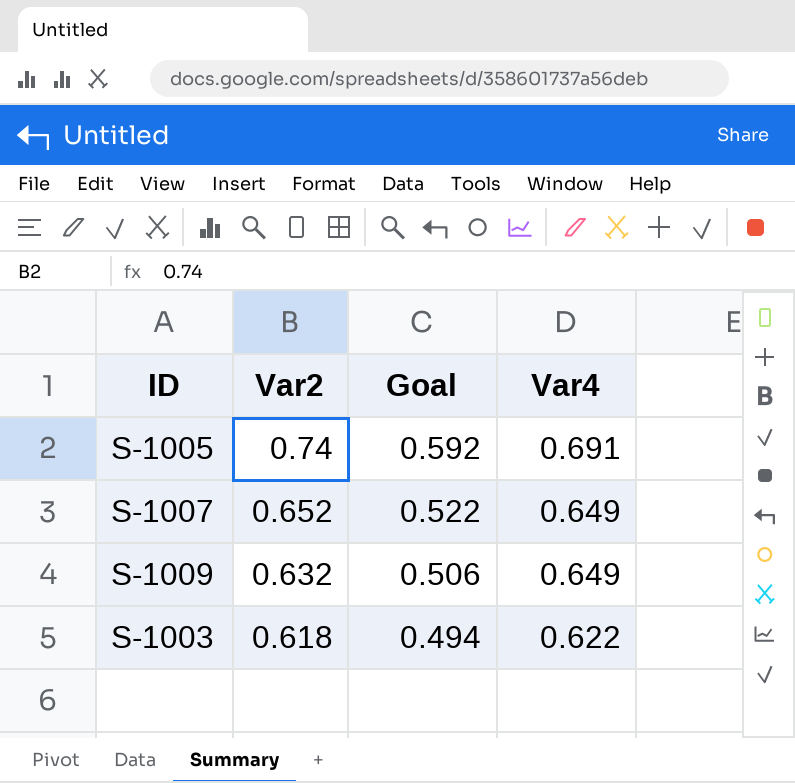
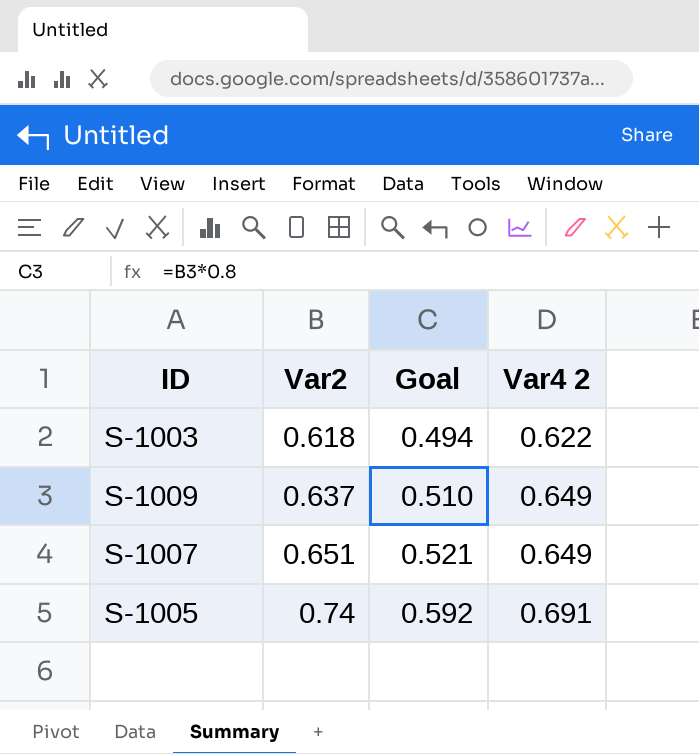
row order: Var2 descending -> Var2 ascending
column name: Var4 -> Var4 2
S-1009 | Var2: 0.632 -> 0.637
S-1009 | Goal: 0.506 -> 0.510
S-1007 | Var2: 0.652 -> 0.651
S-1007 | Goal: 0.522 -> 0.521

